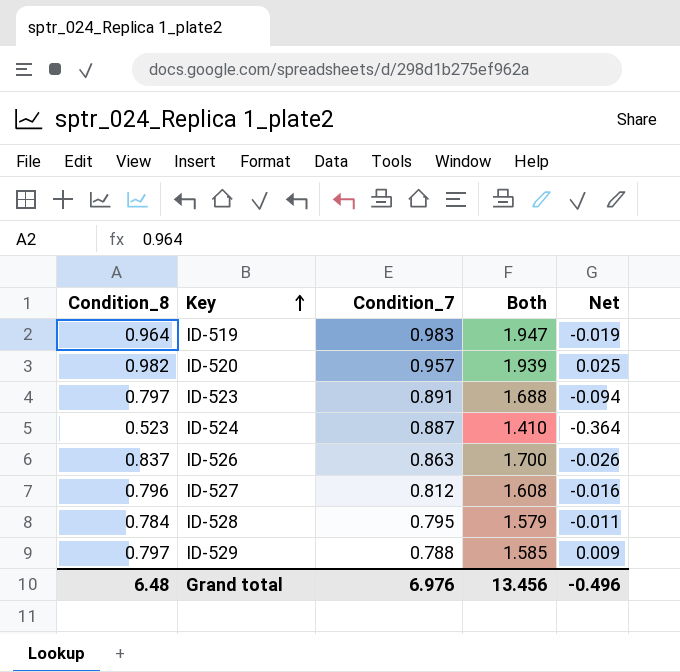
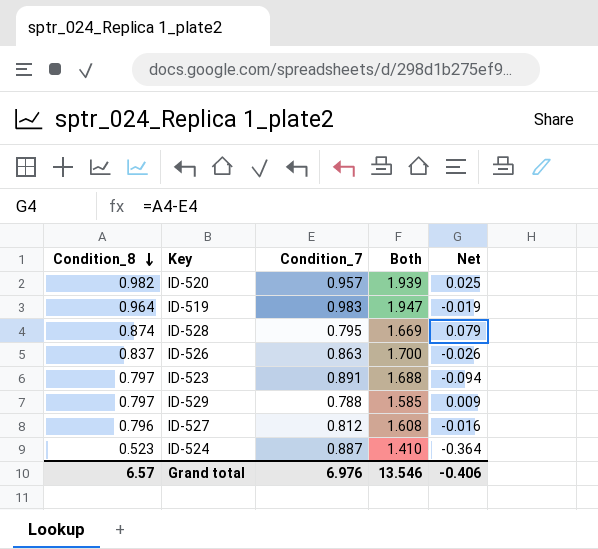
row order: Key ascending -> Condition_8 descending
ID-528 | Condition_8: 0.784 -> 0.874
ID-528 | Both: 1.579 -> 1.669
ID-528 | Net: -0.011 -> 0.079
Grand total | Condition_8: 6.48 -> 6.57
Grand total | Both: 13.456 -> 13.546
Grand total | Net: -0.496 -> -0.406

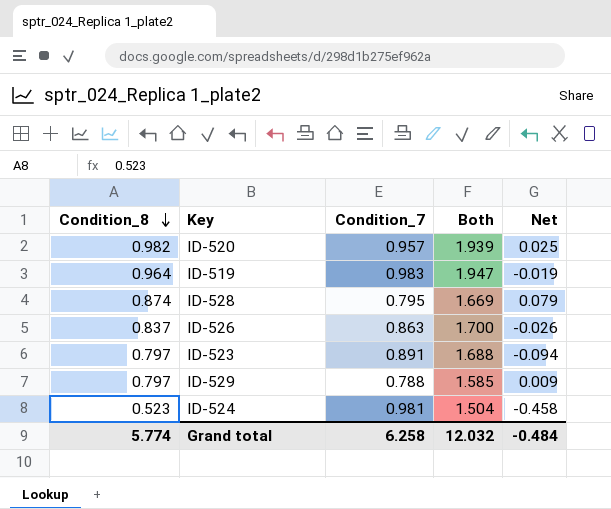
row ID-527: 0.796 | 0.812 | 1.608 | -0.016 -> none
ID-524 | Condition_7: 0.887 -> 0.981
ID-524 | Both: 1.410 -> 1.504
ID-524 | Net: -0.364 -> -0.458
Grand total | Condition_8: 6.57 -> 5.774
Grand total | Condition_7: 6.976 -> 6.258
Grand total | Both: 13.546 -> 12.032
Grand total | Net: -0.406 -> -0.484

